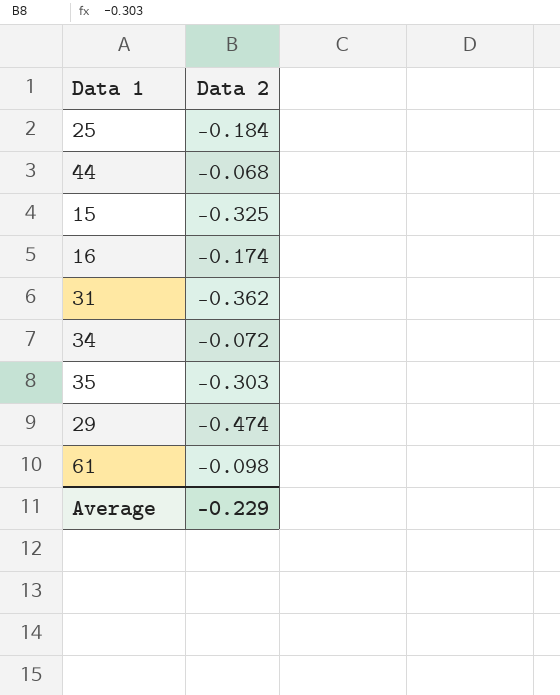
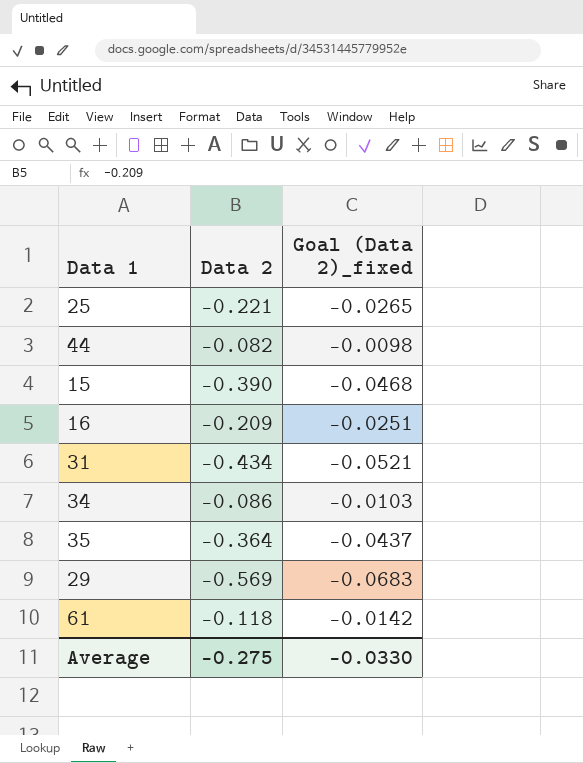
column Goal (Data 2)_fixed | formula: none -> [Data 2] * 0.12
25 | Data 2: -0.184 -> -0.221
44 | Data 2: -0.068 -> -0.082
15 | Data 2: -0.325 -> -0.390
16 | Data 2: -0.174 -> -0.209
31 | Data 2: -0.362 -> -0.434
34 | Data 2: -0.072 -> -0.086
35 | Data 2: -0.303 -> -0.364
29 | Data 2: -0.474 -> -0.569
61 | Data 2: -0.098 -> -0.118
Average | Data 2: -0.229 -> -0.275

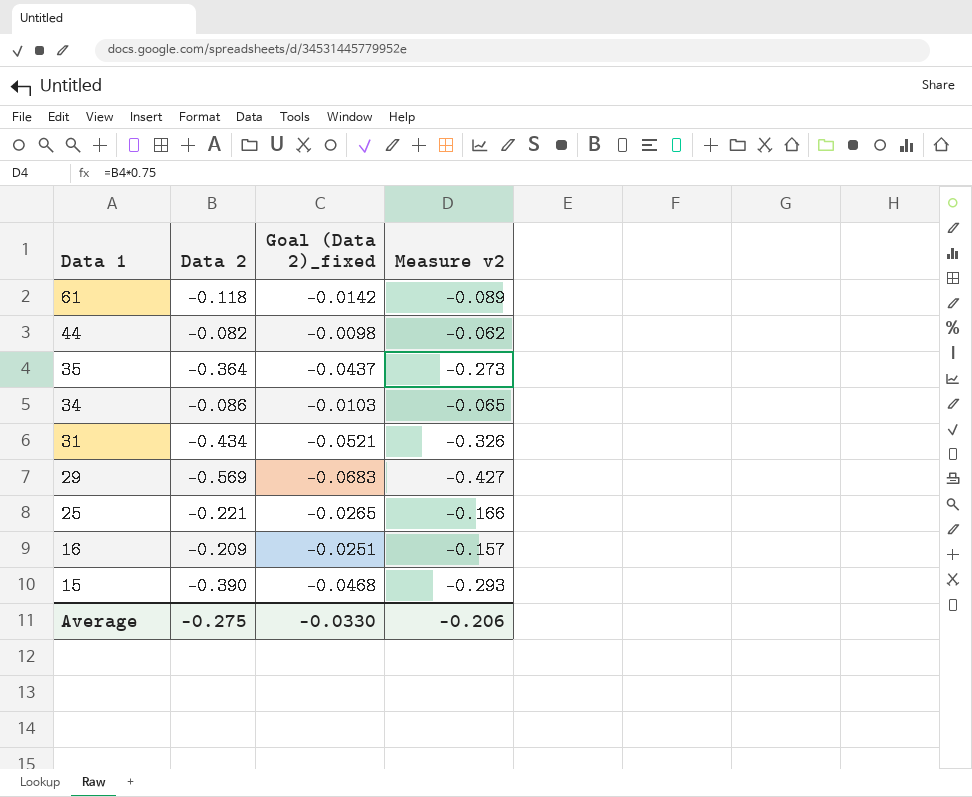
row order: none -> Data 1 descending
column Measure v2 | formula: none -> [Data 2] * 0.75

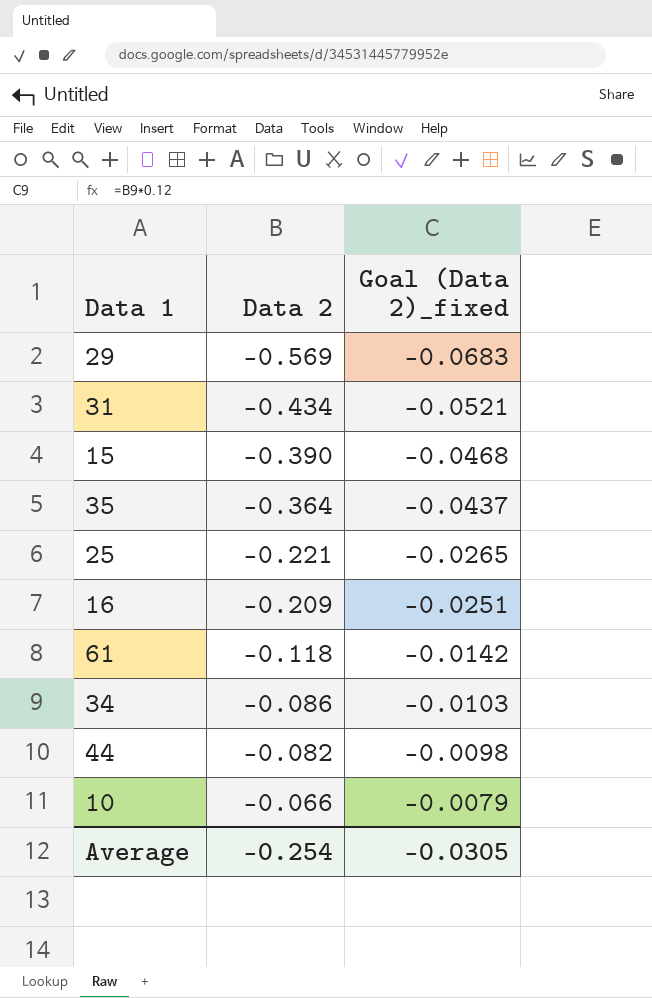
row order: Data 1 descending -> Data 2 ascending
column Measure v2 | formula: [Data 2] * 0.75 -> none
row 10: none -> -0.066 | -0.0079
Average | Data 2: -0.275 -> -0.254
Average | Goal (Data 2)_fixed: -0.0330 -> -0.0305

